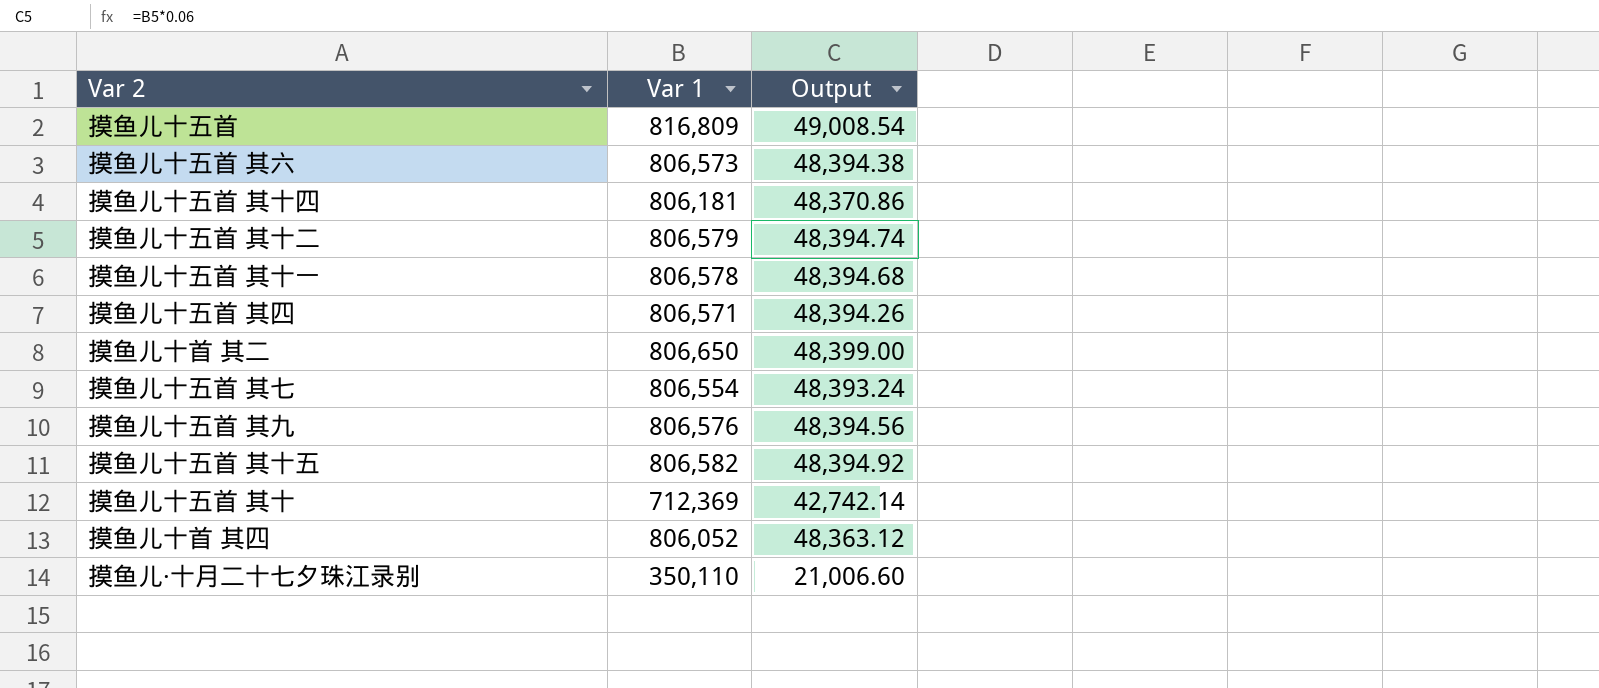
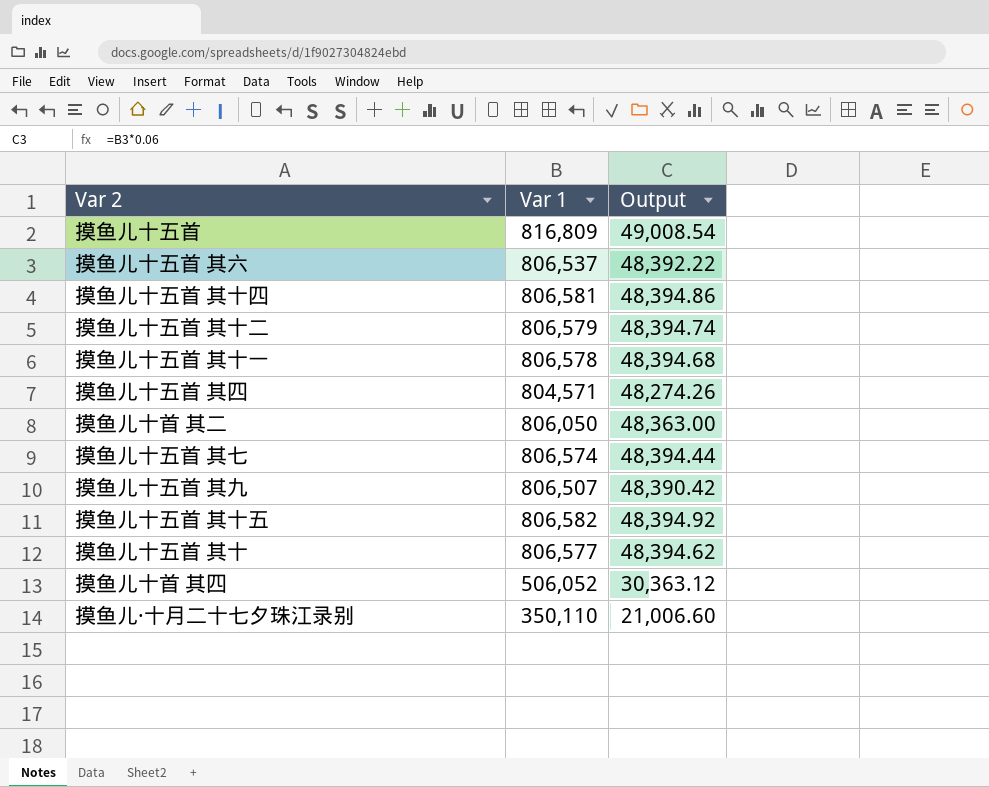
摸鱼儿十五首 其六 | Var 1: 806,573 -> 806,537
摸鱼儿十五首 其六 | Output: 48,394.38 -> 48,392.22
摸鱼儿十五首 其十四 | Var 1: 806,181 -> 806,581
摸鱼儿十五首 其十四 | Output: 48,370.86 -> 48,394.86
摸鱼儿十五首 其四 | Var 1: 806,571 -> 804,571
摸鱼儿十五首 其四 | Output: 48,394.26 -> 48,274.26
摸鱼儿十首 其二 | Var 1: 806,650 -> 806,050
摸鱼儿十首 其二 | Output: 48,399.00 -> 48,363.00
摸鱼儿十五首 其七 | Var 1: 806,554 -> 806,574
摸鱼儿十五首 其七 | Output: 48,393.24 -> 48,394.44
摸鱼儿十五首 其九 | Var 1: 806,576 -> 806,507
摸鱼儿十五首 其九 | Output: 48,394.56 -> 48,390.42
摸鱼儿十五首 其十 | Var 1: 712,369 -> 806,577
摸鱼儿十五首 其十 | Output: 42,742.14 -> 48,394.62
摸鱼儿十首 其四 | Var 1: 806,052 -> 506,052
摸鱼儿十首 其四 | Output: 48,363.12 -> 30,363.12

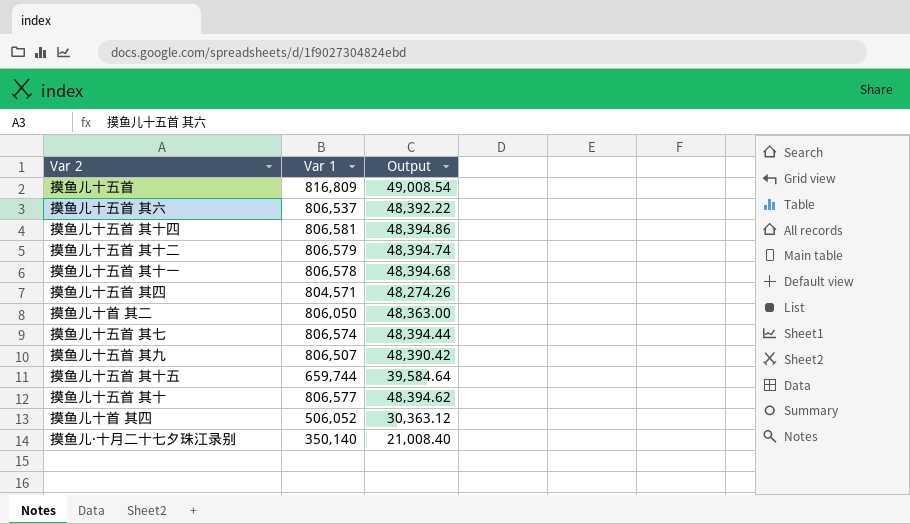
摸鱼儿十五首 其十五 | Var 1: 806,582 -> 659,744
摸鱼儿十五首 其十五 | Output: 48,394.92 -> 39,584.64
摸鱼儿·十月二十七夕珠江录别 | Var 1: 350,110 -> 350,140
摸鱼儿·十月二十七夕珠江录别 | Output: 21,006.60 -> 21,008.40

